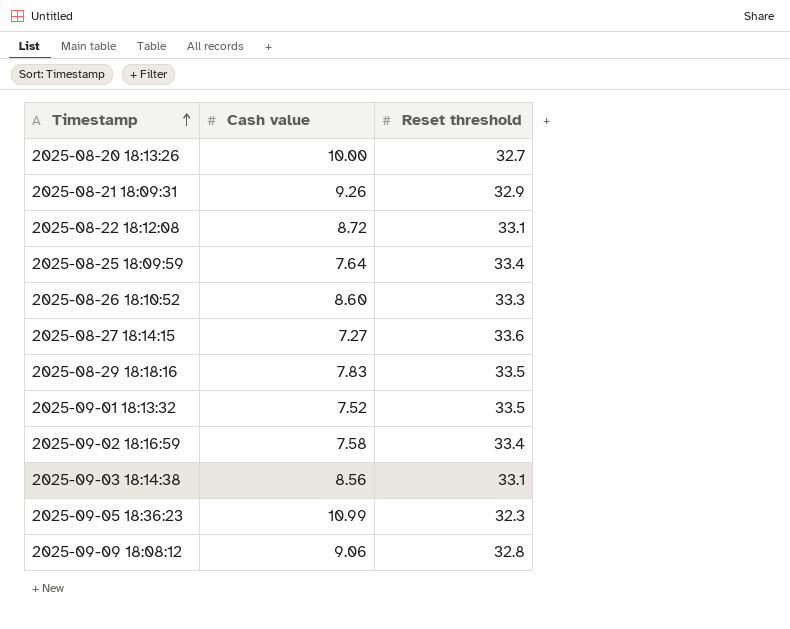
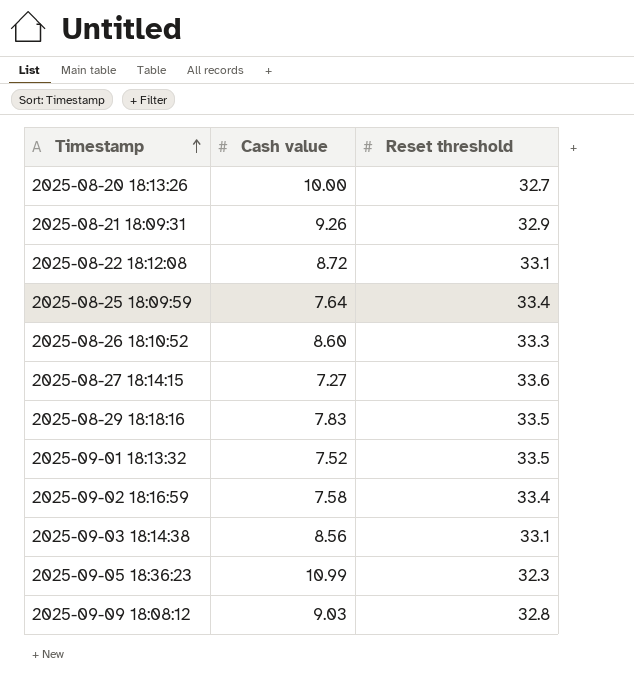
2025-09-09 18:08:12 | Cash value: 9.06 -> 9.03

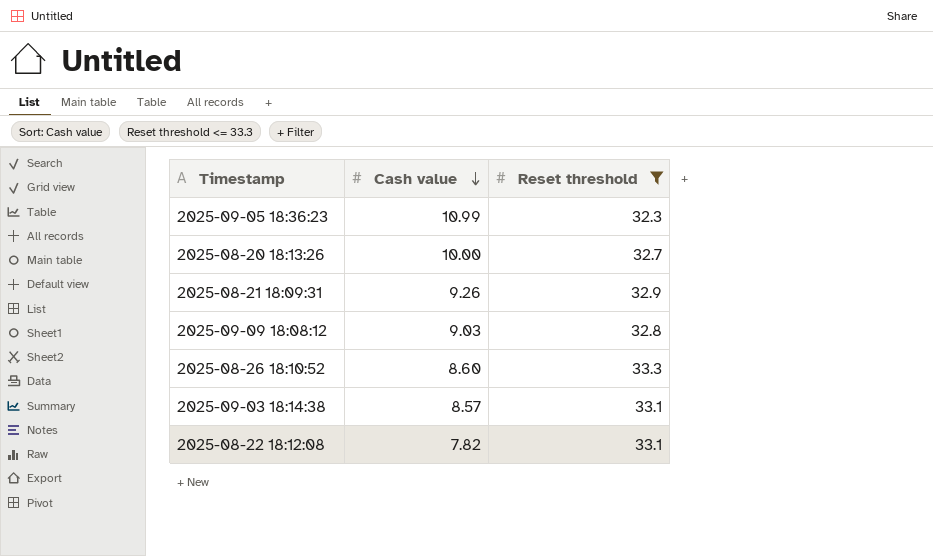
filter: none -> Reset threshold <= 33.3
row order: Timestamp ascending -> Cash value descending
2025-09-03 18:14:38 | Cash value: 8.56 -> 8.57
2025-08-22 18:12:08 | Cash value: 8.72 -> 7.82

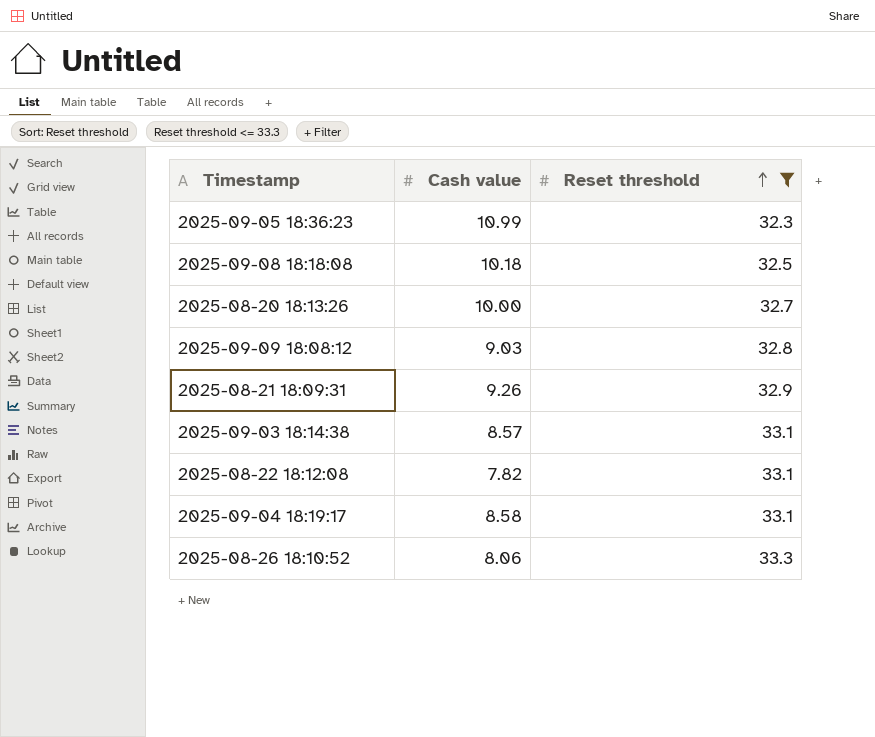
row order: Cash value descending -> Reset threshold ascending
row 2025-09-08 18:18:08: none -> 10.18 | 32.5
row 2025-09-04 18:19:17: none -> 8.58 | 33.1
2025-08-26 18:10:52 | Cash value: 8.60 -> 8.06

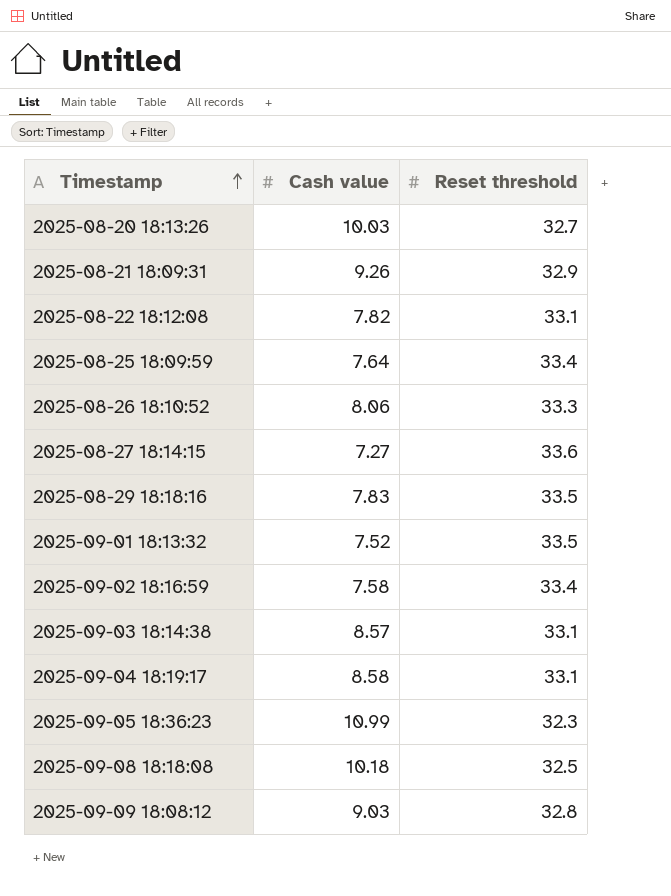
filter: Reset threshold <= 33.3 -> none
row order: Reset threshold ascending -> Timestamp ascending
2025-08-20 18:13:26 | Cash value: 10.00 -> 10.03

